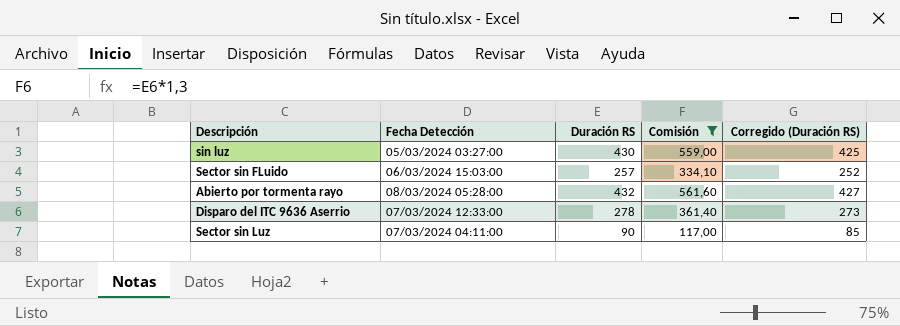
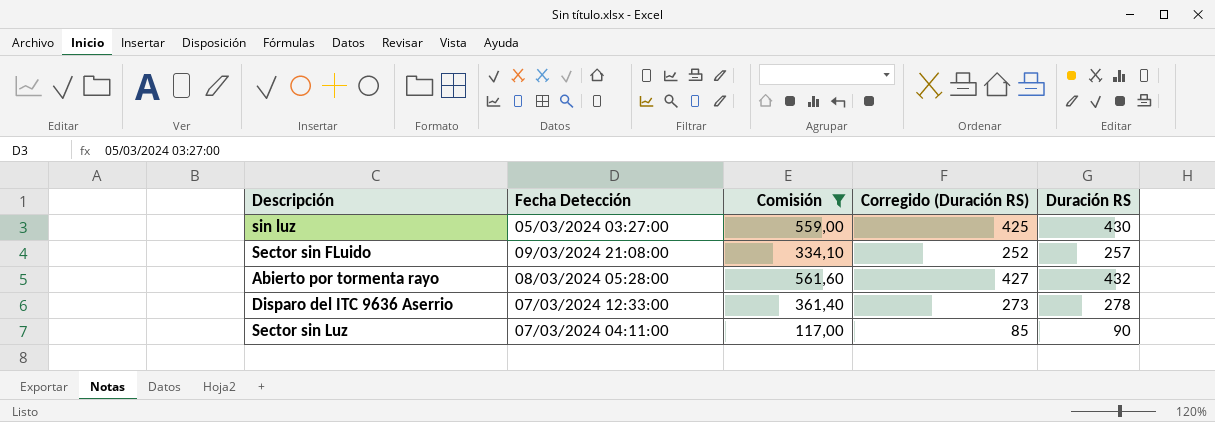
column Duración RS | position: 3 -> 5
Sector sin FLuido | Fecha Detección: 06/03/2024 15:03:00 -> 09/03/2024 21:08:00

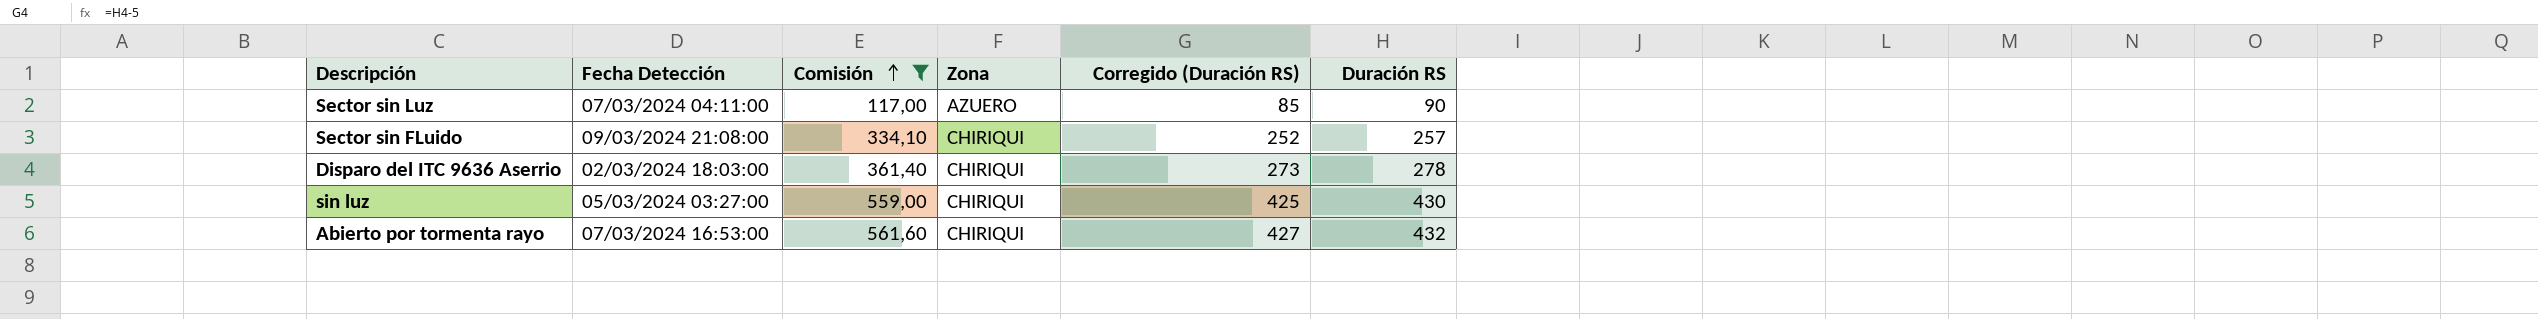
row order: none -> Comisión ascending
column Zona | position: none -> 4
Disparo del ITC 9636 Aserrio | Fecha Detección: 07/03/2024 12:33:00 -> 02/03/2024 18:03:00
Abierto por tormenta rayo | Fecha Detección: 08/03/2024 05:28:00 -> 07/03/2024 16:53:00

